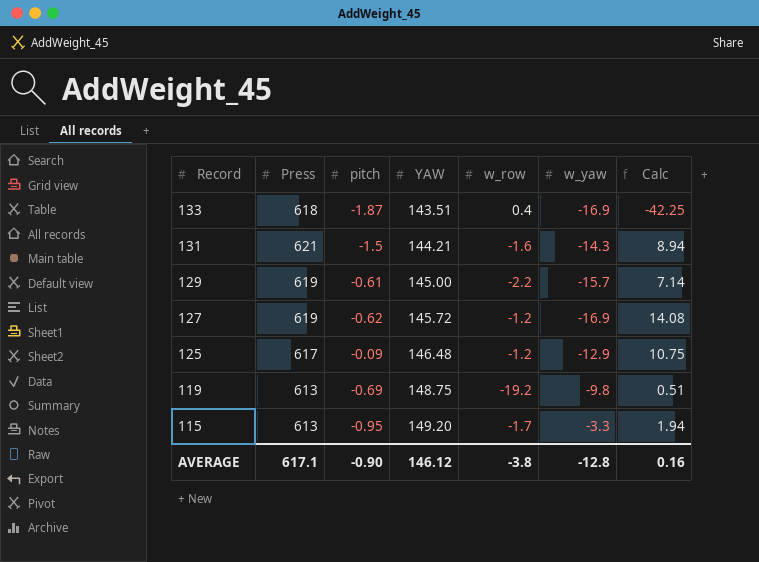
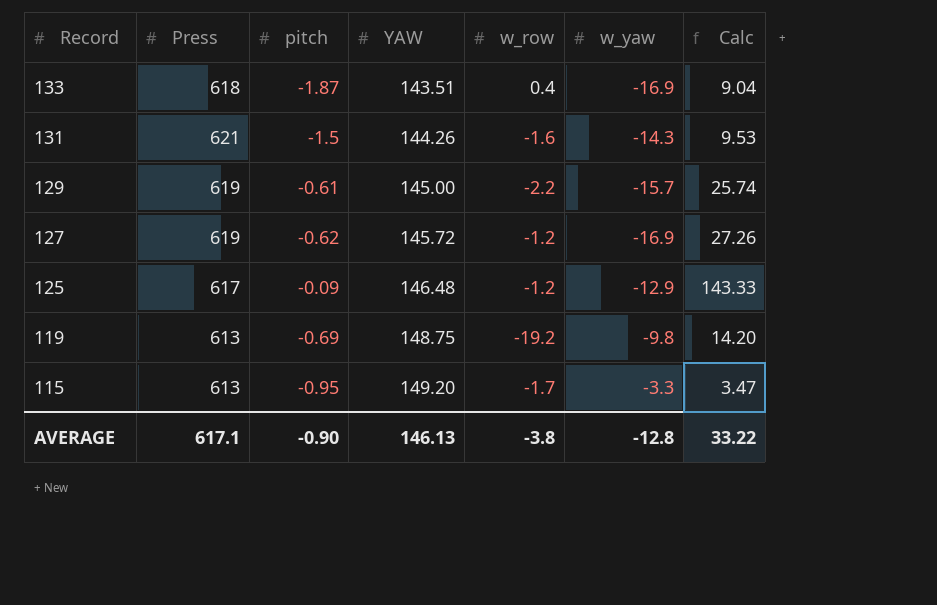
column Calc | formula: [w_yaw] / [w_row] -> [w_yaw] / [pitch]
131 | YAW: 144.21 -> 144.26
AVERAGE | YAW: 146.12 -> 146.13
AVERAGE | Calc: 0.16 -> 33.22

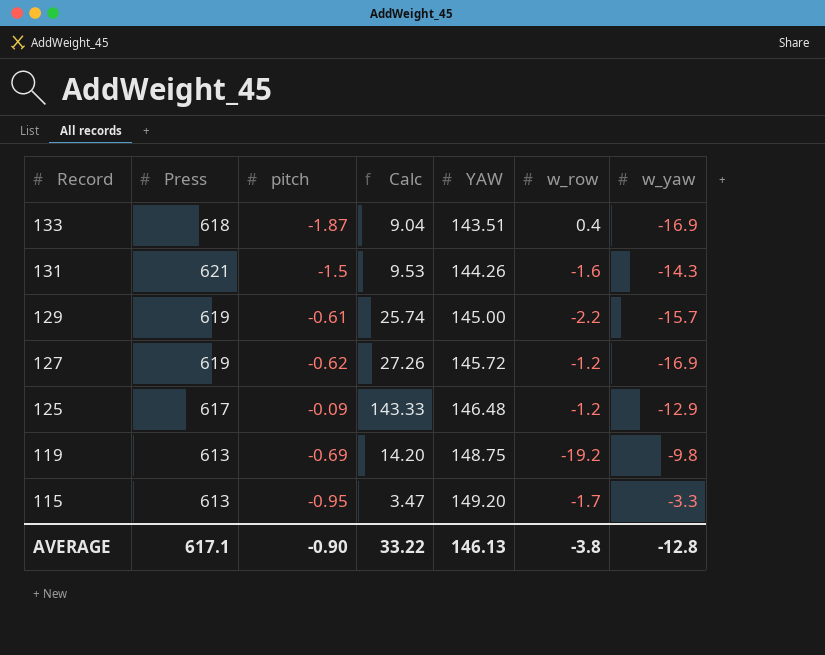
column Calc | position: 7 -> 4

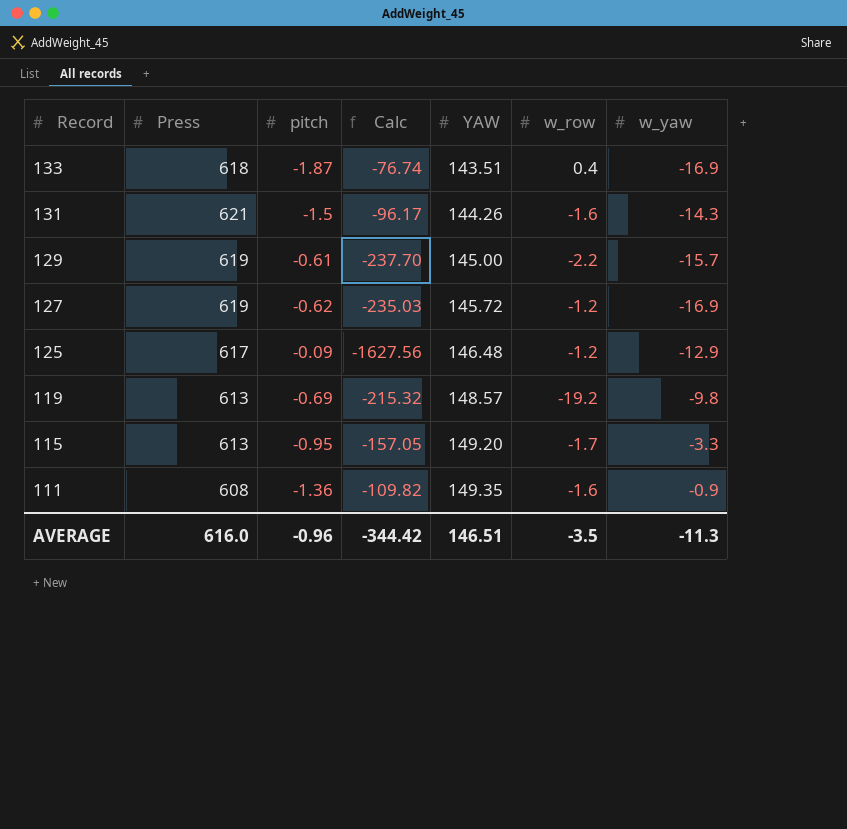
column Calc | formula: [w_yaw] / [pitch] -> [YAW] / [pitch]
119 | YAW: 148.75 -> 148.57
row 111: none -> 608 | -1.36 | -109.82 | 149.35 | -1.6 | -0.9
AVERAGE | Press: 617.1 -> 616.0
AVERAGE | pitch: -0.90 -> -0.96
AVERAGE | Calc: 33.22 -> -344.42
AVERAGE | YAW: 146.13 -> 146.51
AVERAGE | w_row: -3.8 -> -3.5
AVERAGE | w_yaw: -12.8 -> -11.3

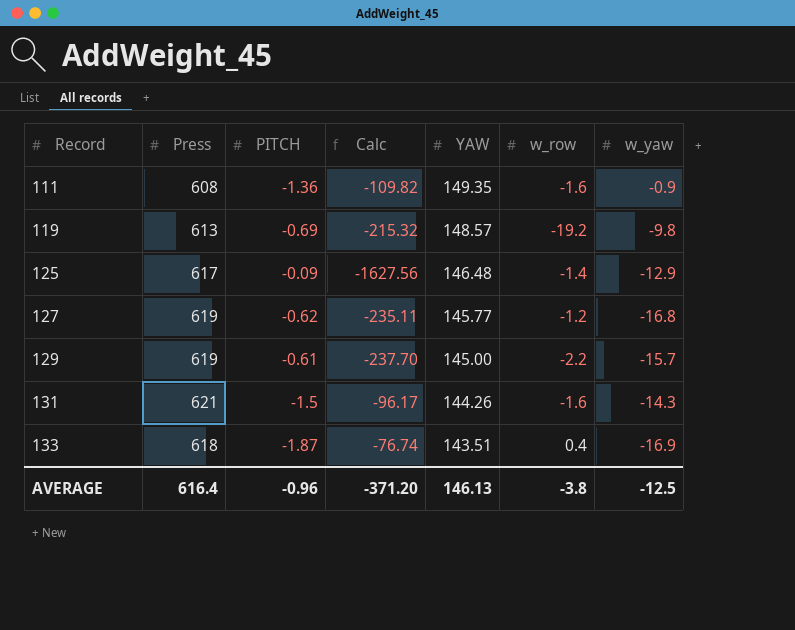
row order: Record descending -> Record ascending
column name: pitch -> PITCH
row 115: 613 | -0.95 | -157.05 | 149.20 | -1.7 | -3.3 -> none
125 | w_row: -1.2 -> -1.4
127 | Calc: -235.03 -> -235.11
127 | YAW: 145.72 -> 145.77
127 | w_yaw: -16.9 -> -16.8
AVERAGE | Press: 616.0 -> 616.4
AVERAGE | Calc: -344.42 -> -371.20
AVERAGE | YAW: 146.51 -> 146.13
AVERAGE | w_row: -3.5 -> -3.8
AVERAGE | w_yaw: -11.3 -> -12.5

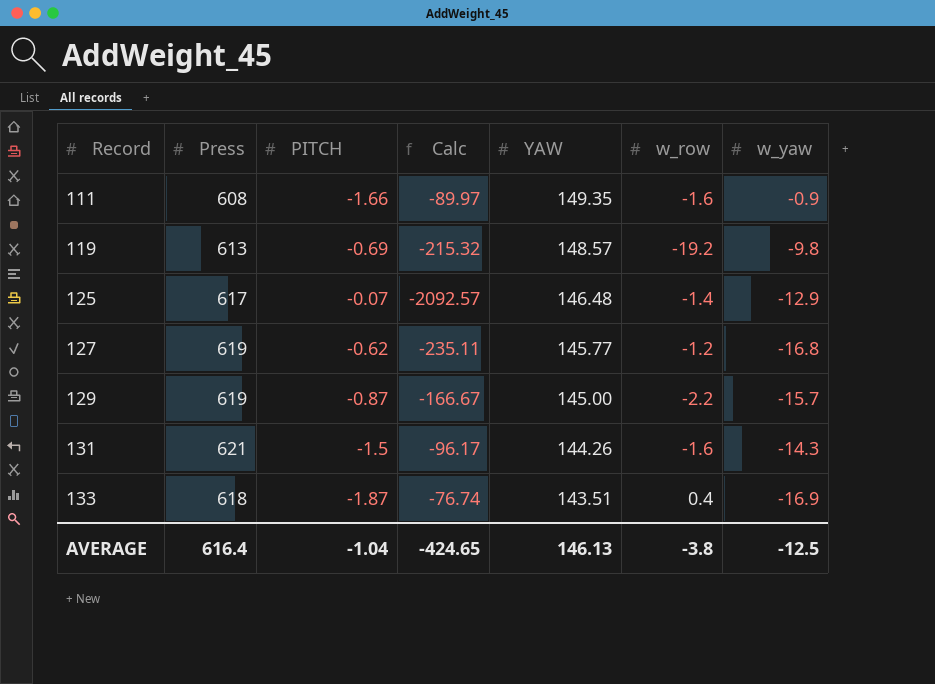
111 | PITCH: -1.36 -> -1.66
111 | Calc: -109.82 -> -89.97
125 | PITCH: -0.09 -> -0.07
125 | Calc: -1627.56 -> -2092.57
129 | PITCH: -0.61 -> -0.87
129 | Calc: -237.70 -> -166.67
AVERAGE | PITCH: -0.96 -> -1.04
AVERAGE | Calc: -371.20 -> -424.65

